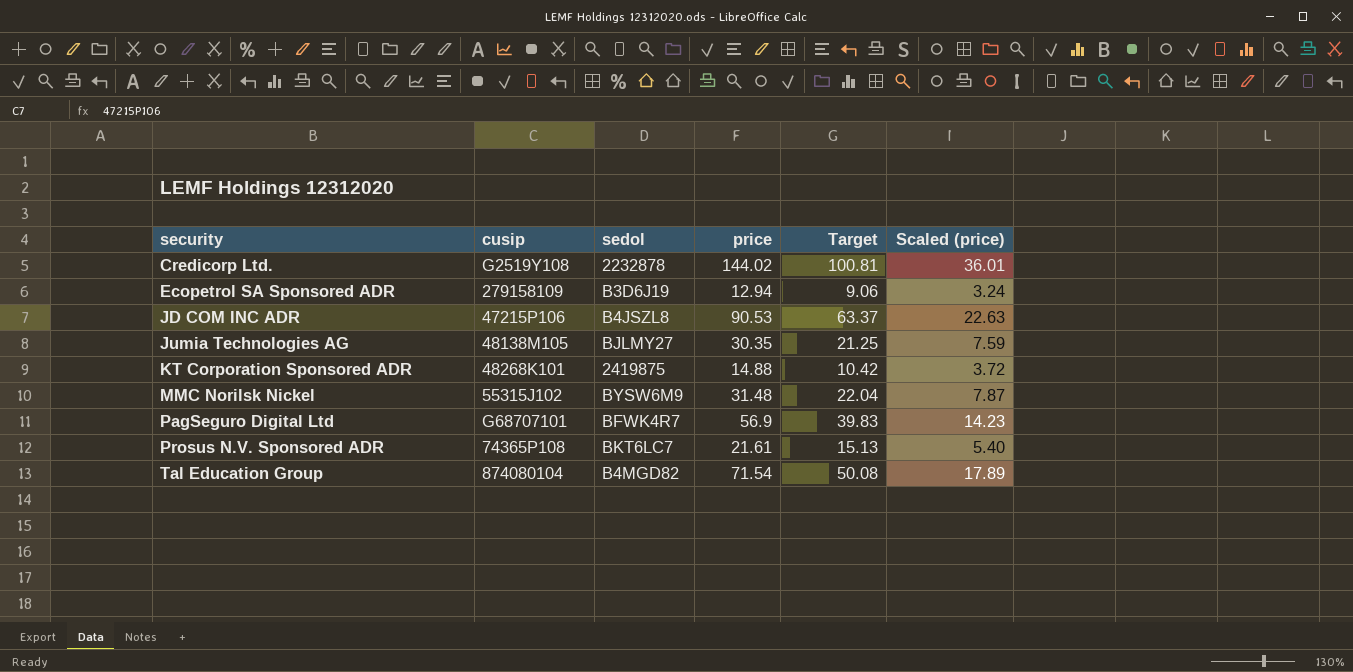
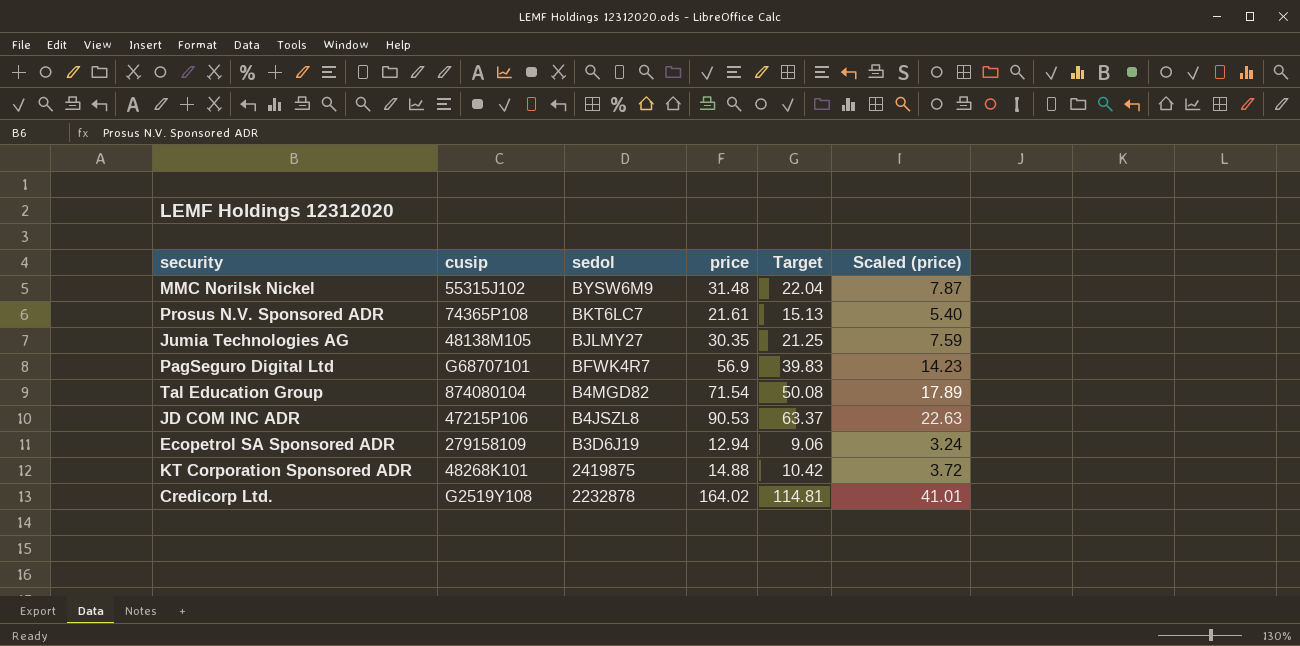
row order: security ascending -> sedol descending
Credicorp Ltd. | price: 144.02 -> 164.02
Credicorp Ltd. | Target: 100.81 -> 114.81
Credicorp Ltd. | Scaled (price): 36.01 -> 41.01

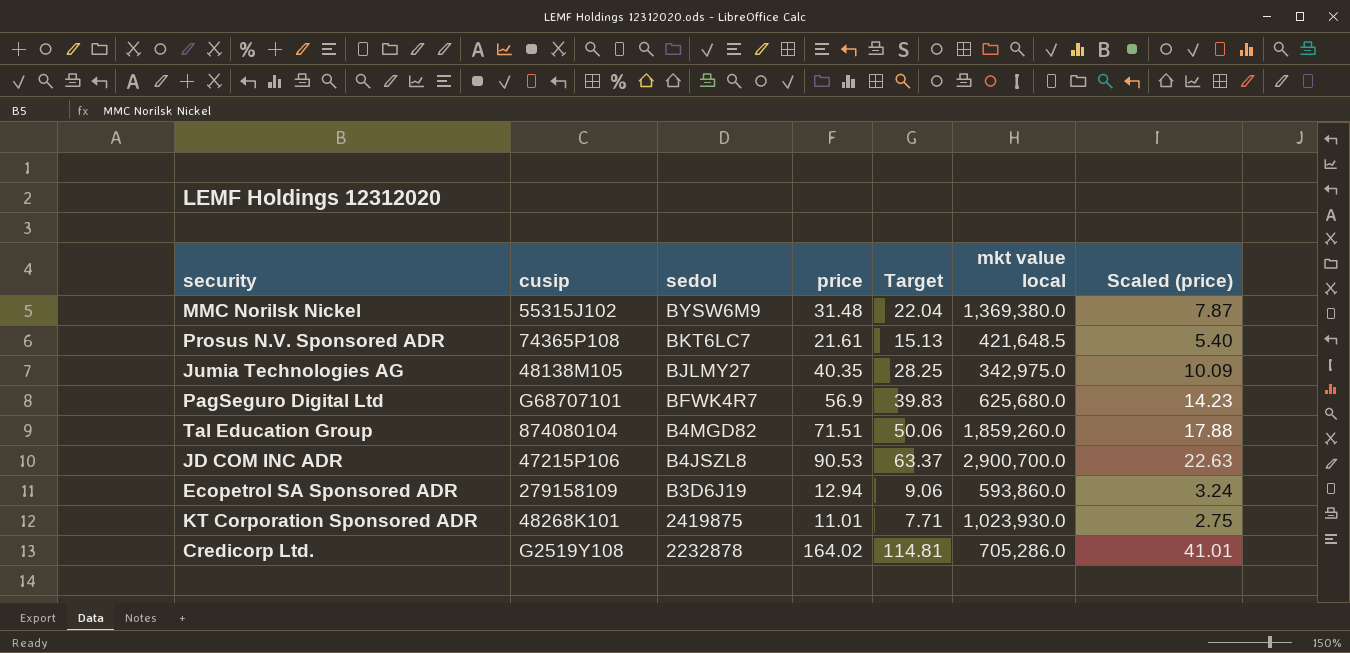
column mkt value local | position: none -> 6
Jumia Technologies AG | price: 30.35 -> 40.35
Jumia Technologies AG | Target: 21.25 -> 28.25
Jumia Technologies AG | Scaled (price): 7.59 -> 10.09
Tal Education Group | price: 71.54 -> 71.51
Tal Education Group | Target: 50.08 -> 50.06
Tal Education Group | Scaled (price): 17.89 -> 17.88
KT Corporation Sponsored ADR | price: 14.88 -> 11.01
KT Corporation Sponsored ADR | Target: 10.42 -> 7.71
KT Corporation Sponsored ADR | Scaled (price): 3.72 -> 2.75

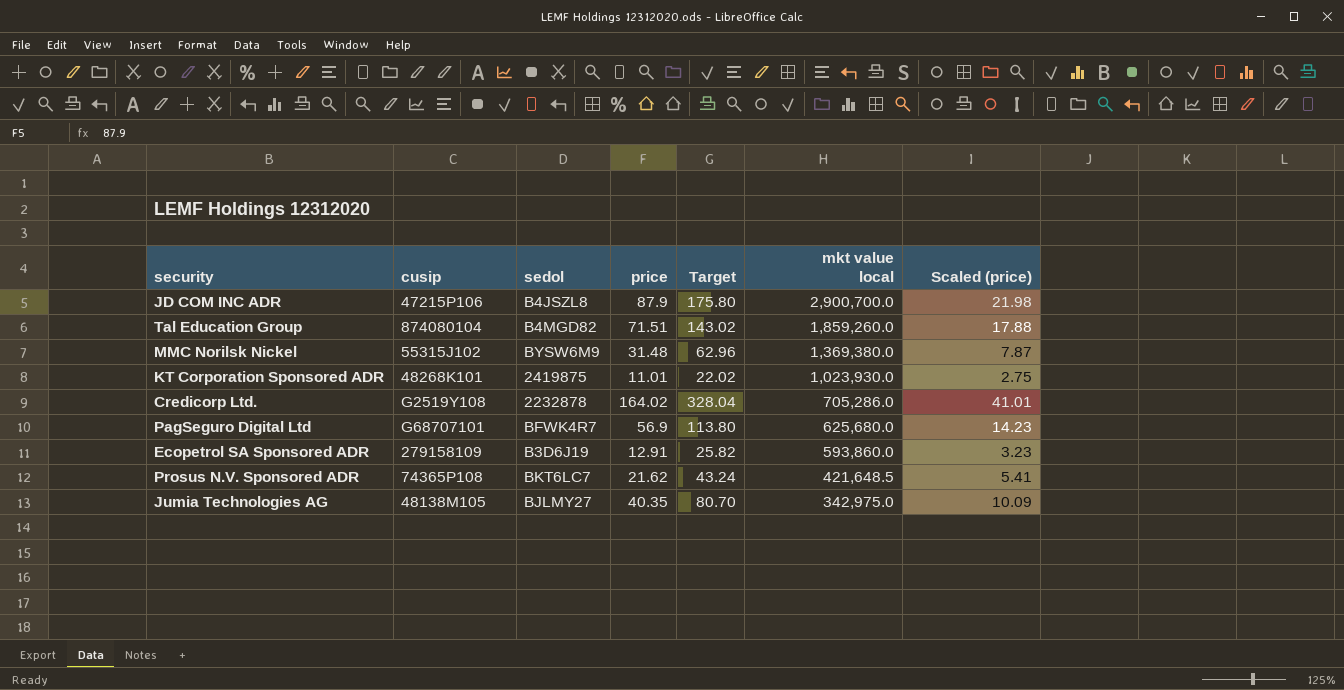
row order: sedol descending -> mkt value local descending
column Target | formula: [price] * 0.7 -> [price] * 2
JD COM INC ADR | price: 90.53 -> 87.9
JD COM INC ADR | Scaled (price): 22.63 -> 21.98
Ecopetrol SA Sponsored ADR | price: 12.94 -> 12.91
Ecopetrol SA Sponsored ADR | Scaled (price): 3.24 -> 3.23
Prosus N.V. Sponsored ADR | price: 21.61 -> 21.62
Prosus N.V. Sponsored ADR | Scaled (price): 5.40 -> 5.41

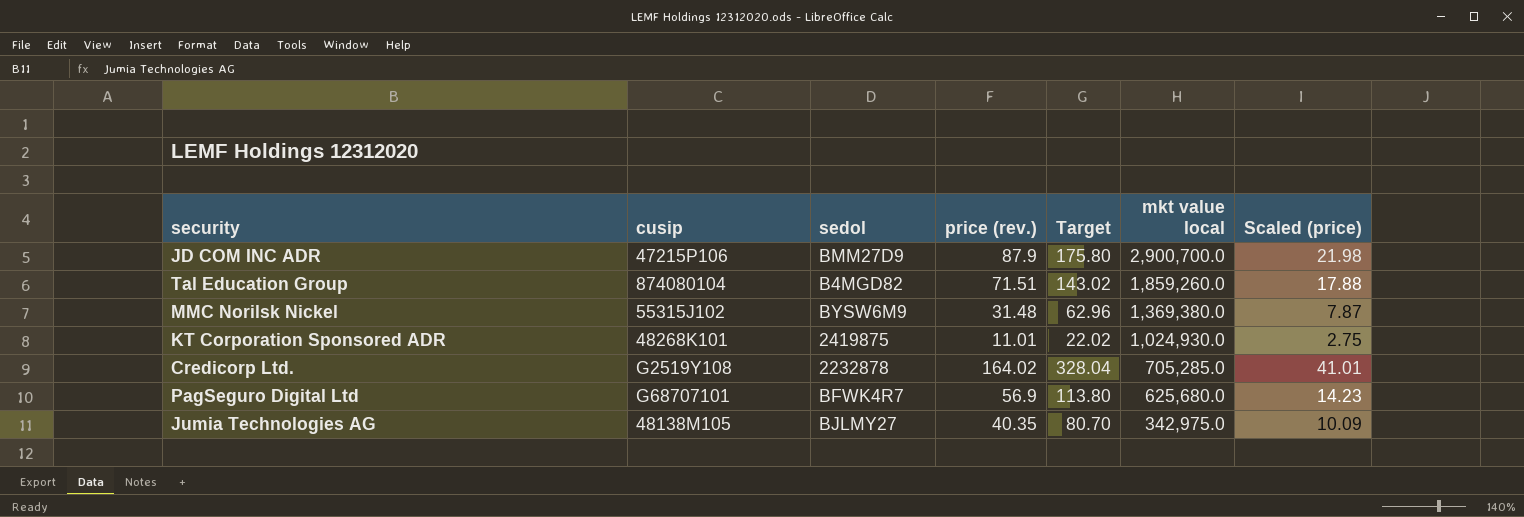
column name: price -> price (rev.)
row Ecopetrol SA Sponsored ADR: 279158109 | B3D6J19 | 12.91 | 25.82 | 593,860.0 | 3.23 -> none
row Prosus N.V. Sponsored ADR: 74365P108 | BKT6LC7 | 21.62 | 43.24 | 421,648.5 | 5.41 -> none
JD COM INC ADR | sedol: B4JSZL8 -> BMM27D9
KT Corporation Sponsored ADR | mkt value local: 1,023,930.0 -> 1,024,930.0
Credicorp Ltd. | mkt value local: 705,286.0 -> 705,285.0

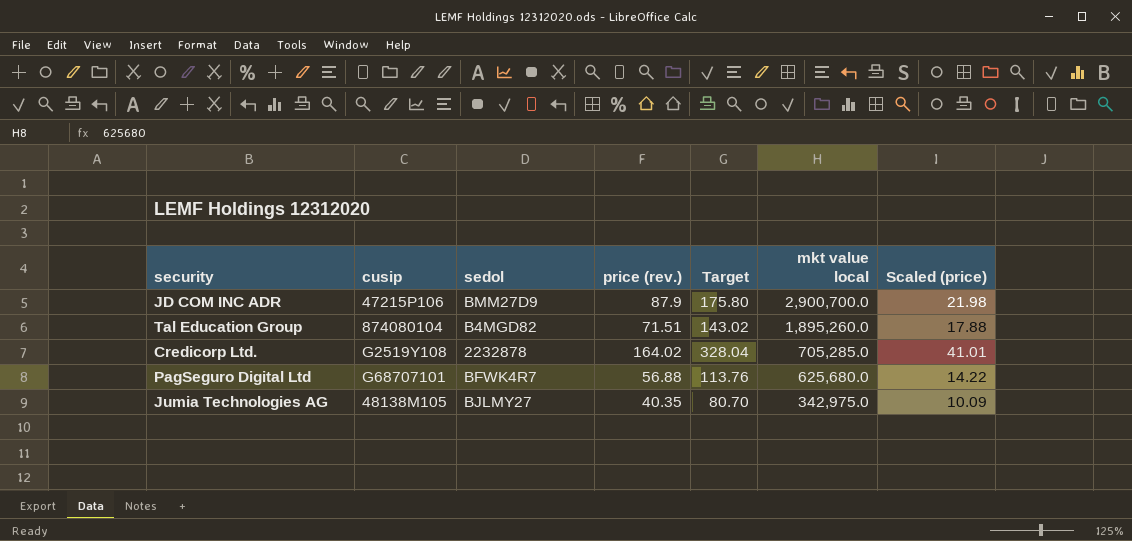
row MMC Norilsk Nickel: 55315J102 | BYSW6M9 | 31.48 | 62.96 | 1,369,380.0 | 7.87 -> none
row KT Corporation Sponsored ADR: 48268K101 | 2419875 | 11.01 | 22.02 | 1,024,930.0 | 2.75 -> none
Tal Education Group | mkt value local: 1,859,260.0 -> 1,895,260.0
PagSeguro Digital Ltd | price (rev.): 56.9 -> 56.88
PagSeguro Digital Ltd | Target: 113.80 -> 113.76
PagSeguro Digital Ltd | Scaled (price): 14.23 -> 14.22

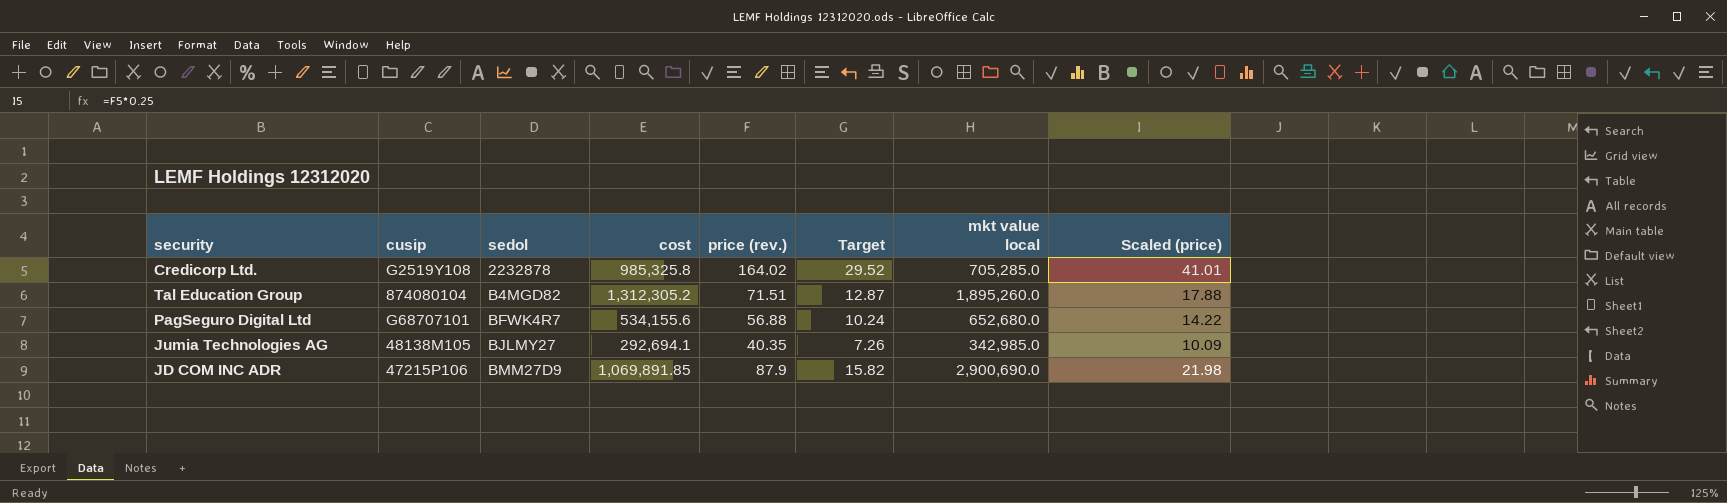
row order: mkt value local descending -> sedol ascending
column cost | position: none -> 4
column Target | formula: [price (rev.)] * 2 -> [price (rev.)] * 0.18
PagSeguro Digital Ltd | mkt value local: 625,680.0 -> 652,680.0
Jumia Technologies AG | mkt value local: 342,975.0 -> 342,985.0
JD COM INC ADR | mkt value local: 2,900,700.0 -> 2,900,690.0

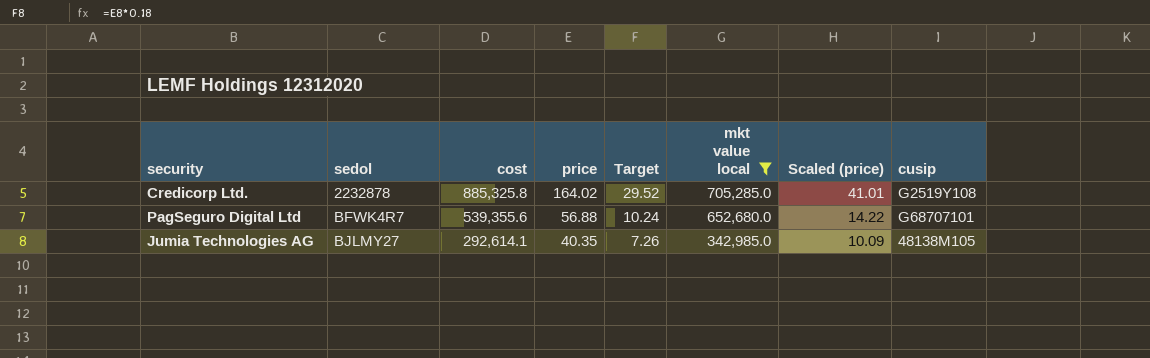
filter: none -> mkt value local <= 705,285.0
column name: price (rev.) -> price
column cusip | position: 2 -> 8
Credicorp Ltd. | cost: 985,325.8 -> 885,325.8
PagSeguro Digital Ltd | cost: 534,155.6 -> 539,355.6
Jumia Technologies AG | cost: 292,694.1 -> 292,614.1

